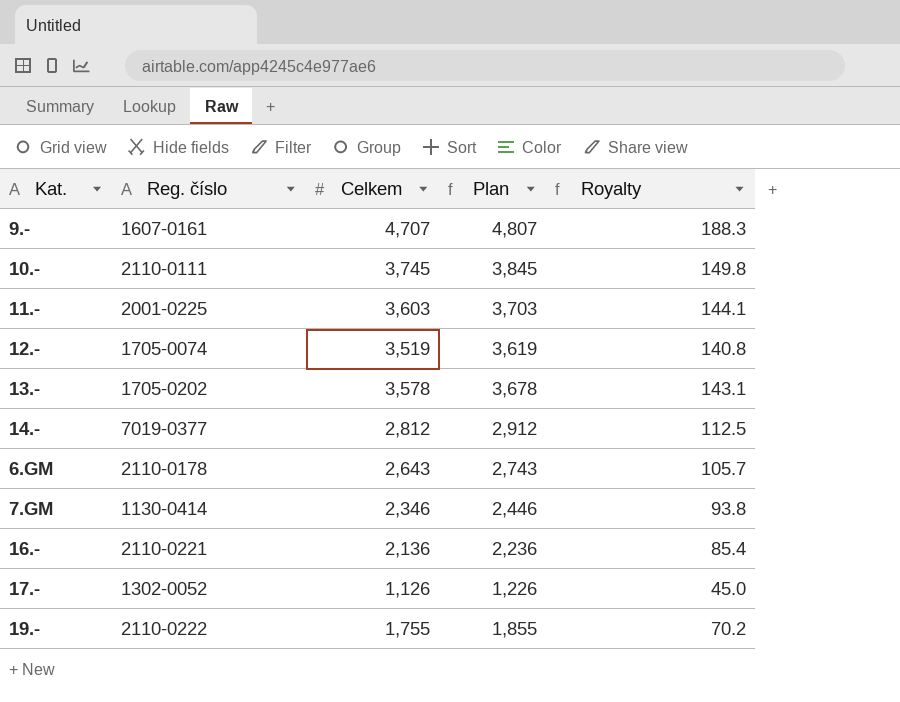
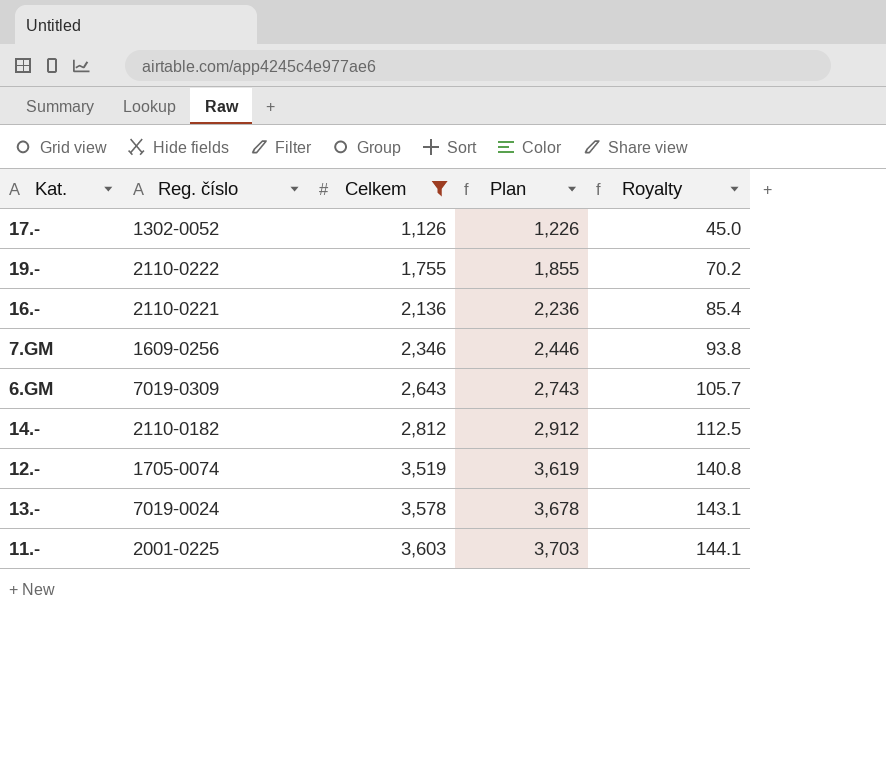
filter: none -> Celkem <= 3,603
row order: none -> Celkem ascending
7.GM | Reg. číslo: 1130-0414 -> 1609-0256
6.GM | Reg. číslo: 2110-0178 -> 7019-0309
14.- | Reg. číslo: 7019-0377 -> 2110-0182
13.- | Reg. číslo: 1705-0202 -> 7019-0024

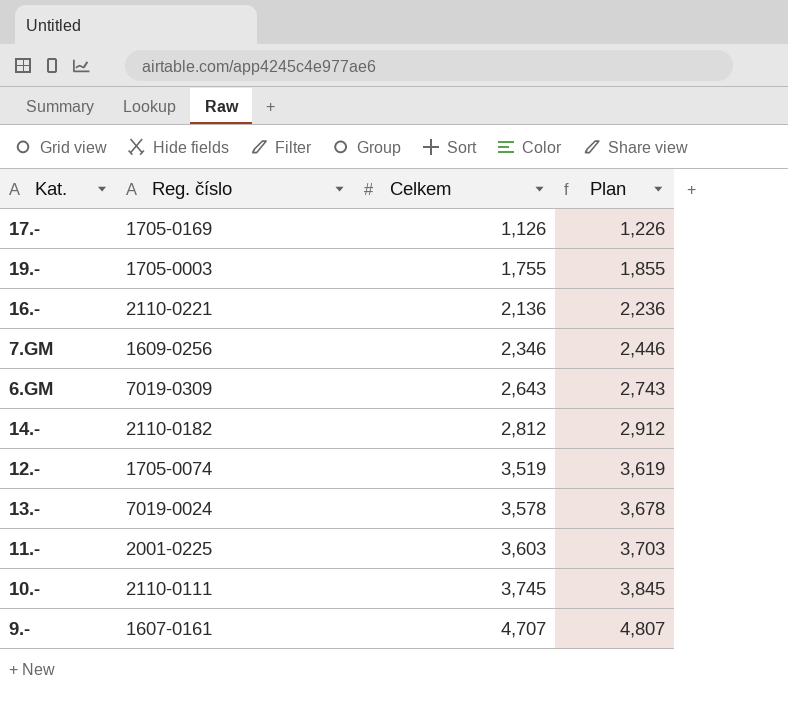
filter: Celkem <= 3,603 -> none
column Royalty | formula: [Celkem] * 0.04 -> none
17.- | Reg. číslo: 1302-0052 -> 1705-0169
19.- | Reg. číslo: 2110-0222 -> 1705-0003

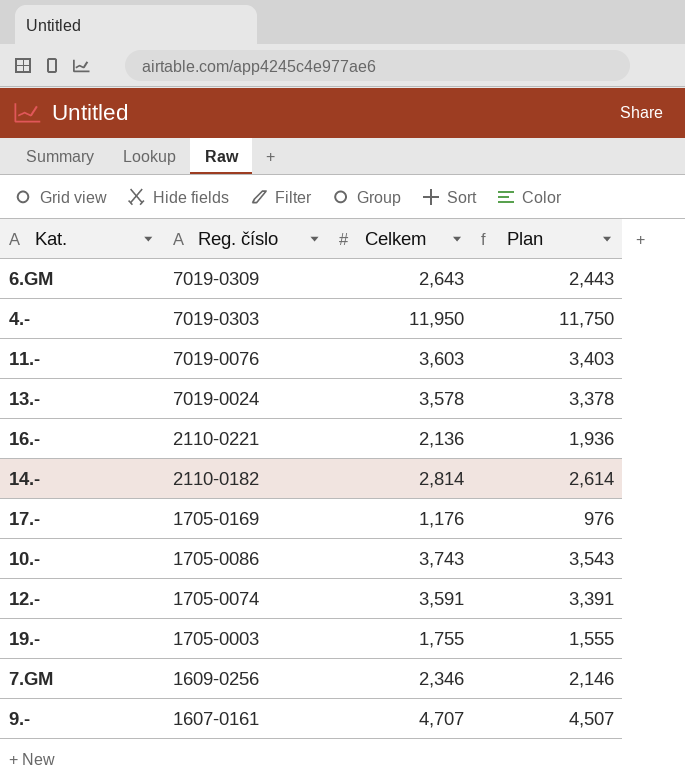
row order: Celkem ascending -> Reg. číslo descending
column Plan | formula: [Celkem] + 100 -> [Celkem] - 200
row 4.-: none -> 7019-0303 | 11,950 | 11,750
11.- | Reg. číslo: 2001-0225 -> 7019-0076
14.- | Celkem: 2,812 -> 2,814
17.- | Celkem: 1,126 -> 1,176
10.- | Reg. číslo: 2110-0111 -> 1705-0086
10.- | Celkem: 3,745 -> 3,743
12.- | Celkem: 3,519 -> 3,591

